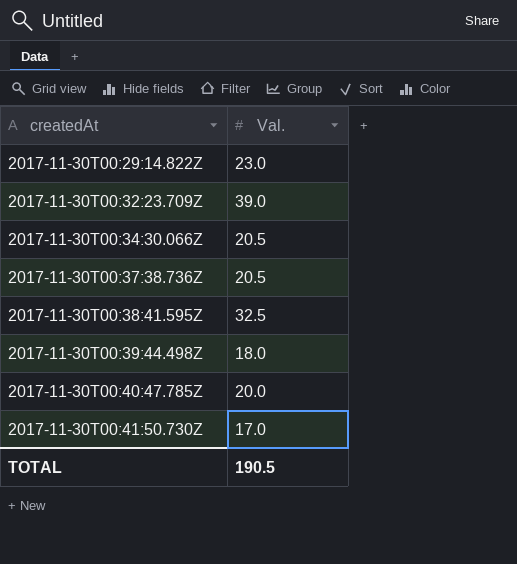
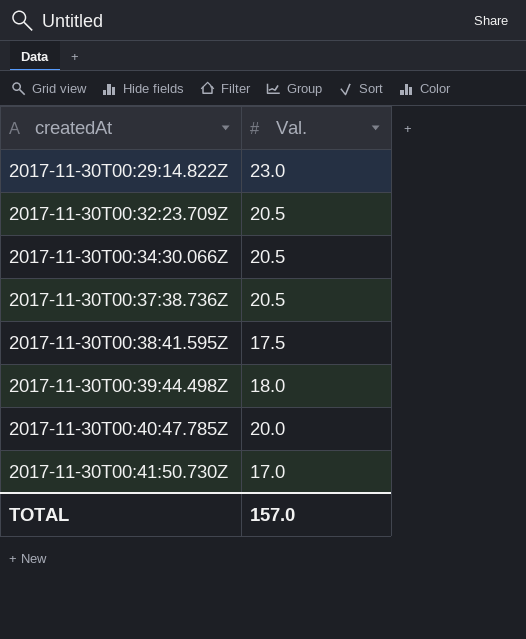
2017-11-30T00:32:23.709Z | Val.: 39.0 -> 20.5
2017-11-30T00:38:41.595Z | Val.: 32.5 -> 17.5
TOTAL | Val.: 190.5 -> 157.0

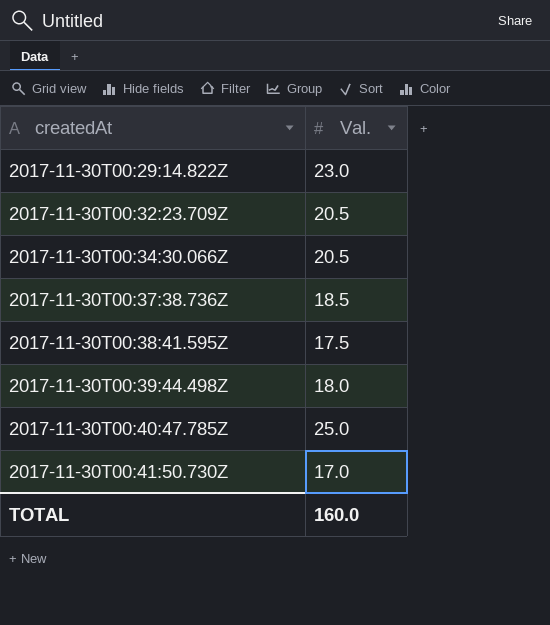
2017-11-30T00:37:38.736Z | Val.: 20.5 -> 18.5
2017-11-30T00:40:47.785Z | Val.: 20.0 -> 25.0
TOTAL | Val.: 157.0 -> 160.0

